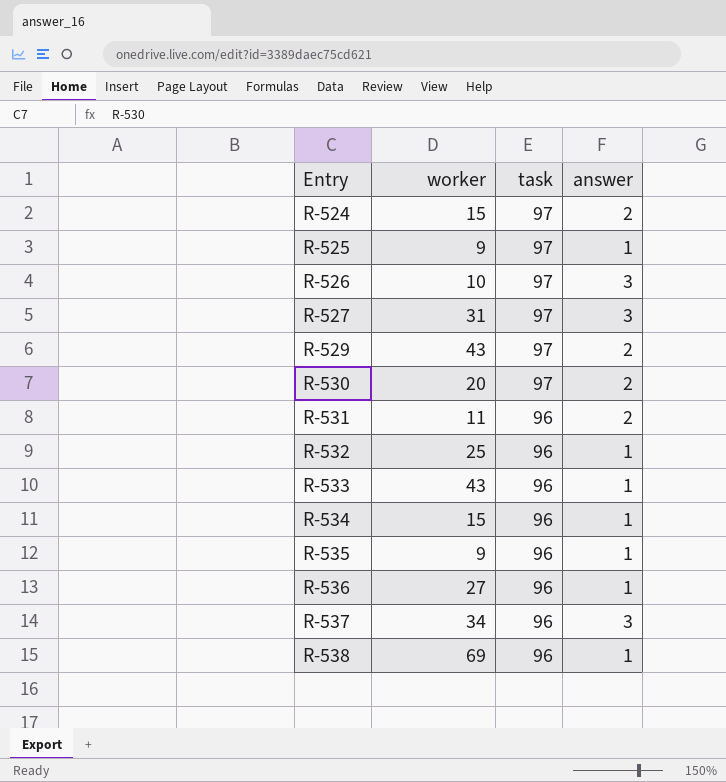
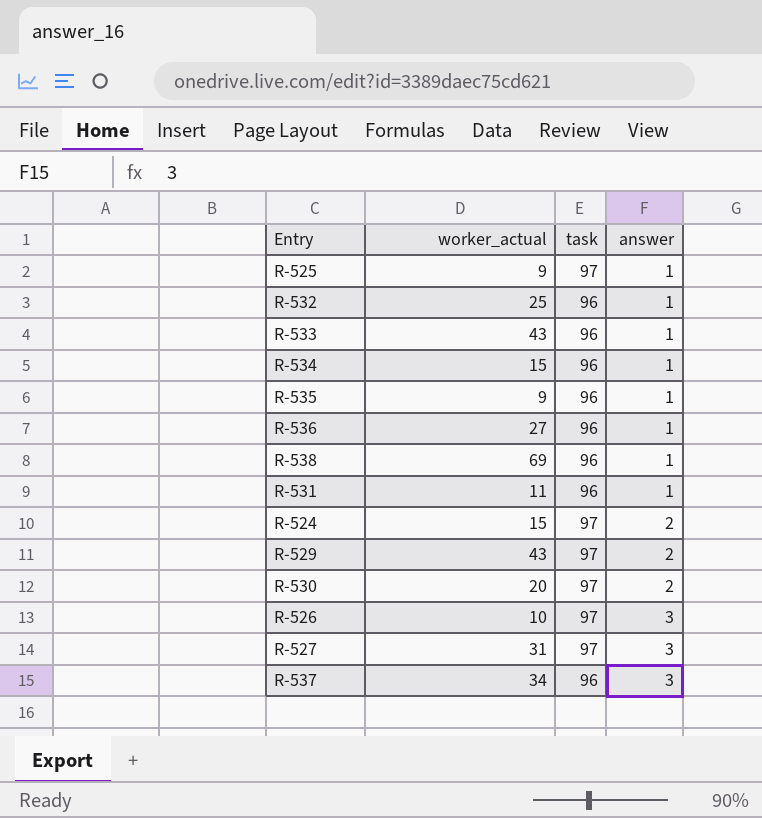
row order: Entry ascending -> answer ascending
column name: worker -> worker_actual
R-531 | answer: 2 -> 1

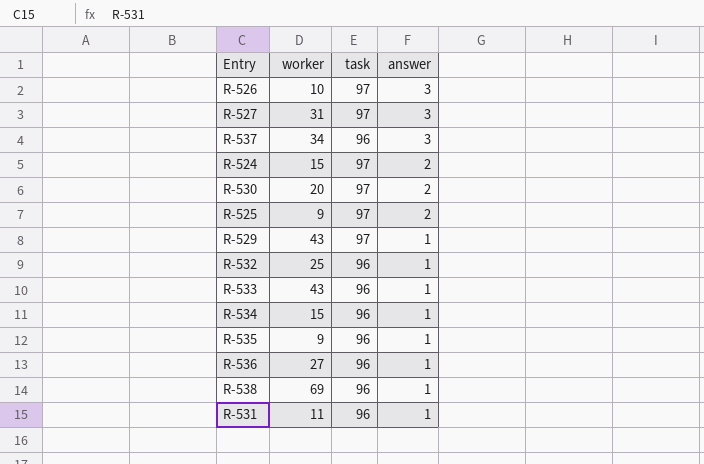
row order: answer ascending -> answer descending
column name: worker_actual -> worker
R-525 | answer: 1 -> 2
R-529 | answer: 2 -> 1

